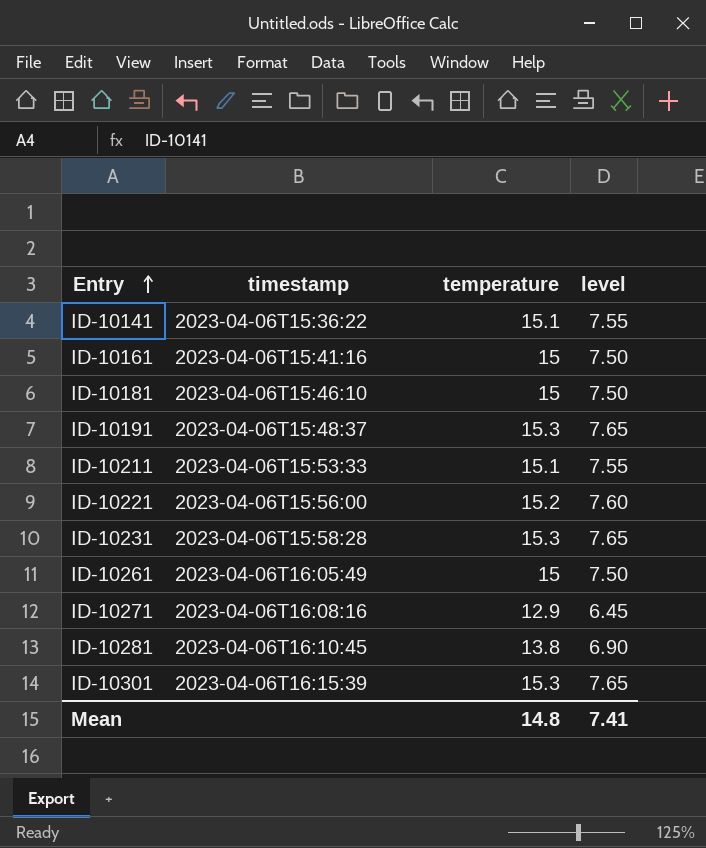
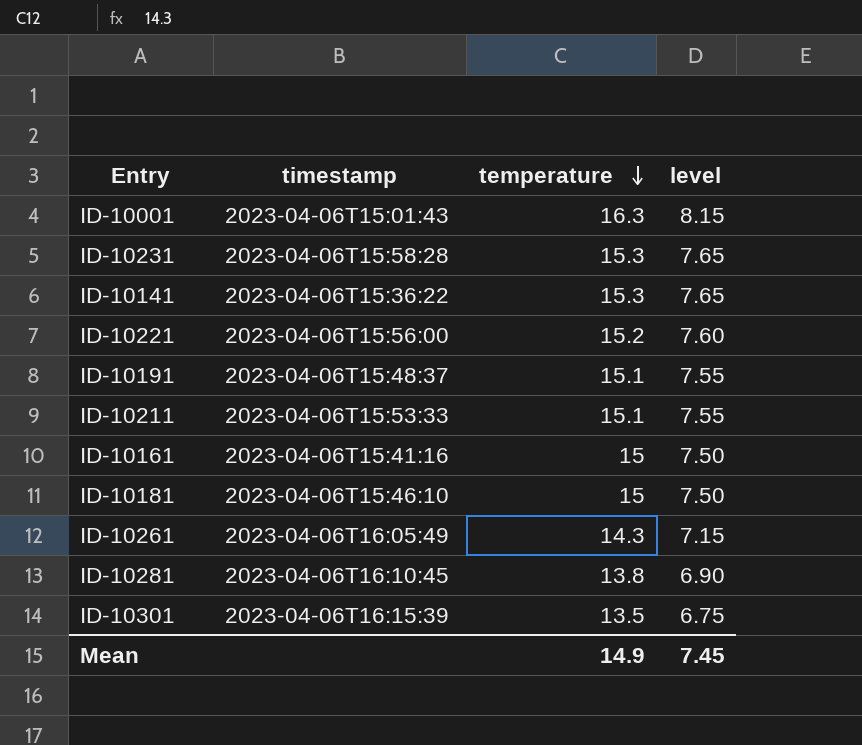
row order: Entry ascending -> temperature descending
row ID-10271: 2023-04-06T16:08:16 | 12.9 | 6.45 -> none
row ID-10001: none -> 2023-04-06T15:01:43 | 16.3 | 8.15
ID-10141 | temperature: 15.1 -> 15.3
ID-10141 | level: 7.55 -> 7.65
ID-10191 | temperature: 15.3 -> 15.1
ID-10191 | level: 7.65 -> 7.55
ID-10261 | temperature: 15 -> 14.3
ID-10261 | level: 7.50 -> 7.15
ID-10301 | temperature: 15.3 -> 13.5
ID-10301 | level: 7.65 -> 6.75
Mean | temperature: 14.8 -> 14.9
Mean | level: 7.41 -> 7.45

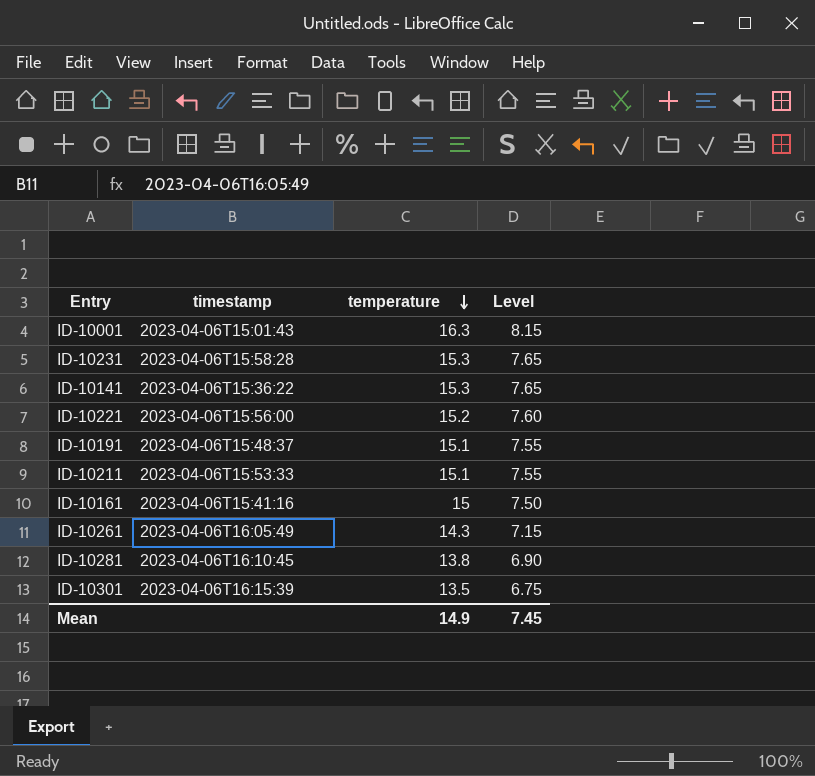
column name: level -> Level
row ID-10181: 2023-04-06T15:46:10 | 15 | 7.50 -> none

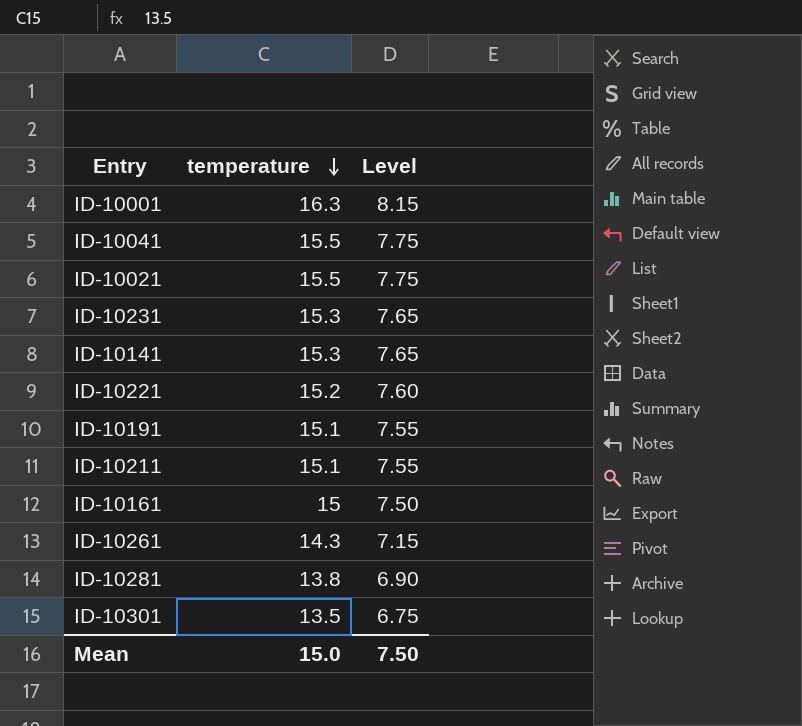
column timestamp | position: 2 -> none
row ID-10041: none -> 15.5 | 7.75
row ID-10021: none -> 15.5 | 7.75
Mean | temperature: 14.9 -> 15.0
Mean | Level: 7.45 -> 7.50

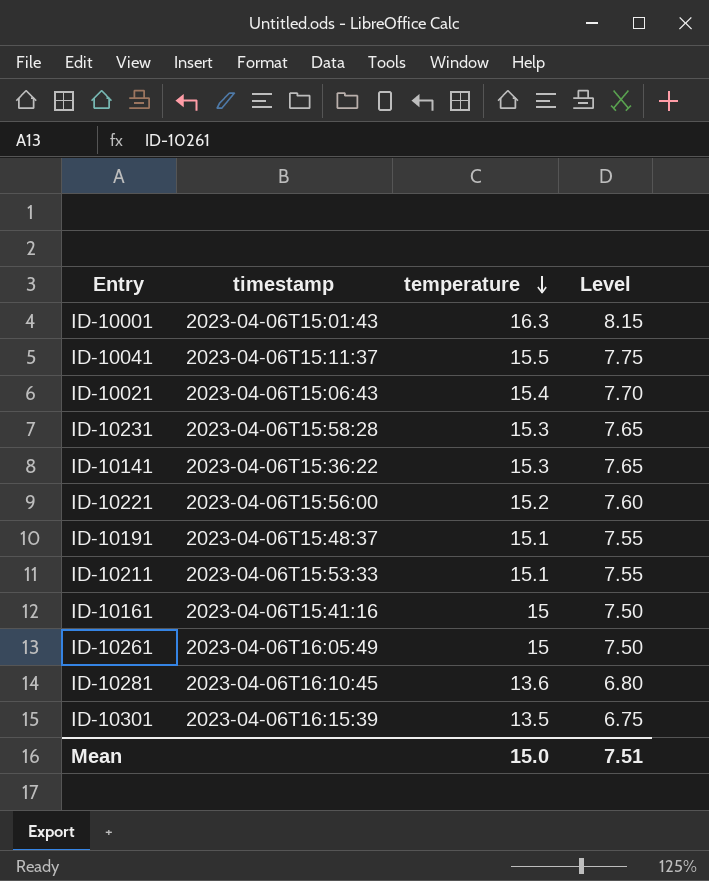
column timestamp | position: none -> 2
ID-10021 | temperature: 15.5 -> 15.4
ID-10021 | Level: 7.75 -> 7.70
ID-10261 | temperature: 14.3 -> 15
ID-10261 | Level: 7.15 -> 7.50
ID-10281 | temperature: 13.8 -> 13.6
ID-10281 | Level: 6.90 -> 6.80
Mean | Level: 7.50 -> 7.51

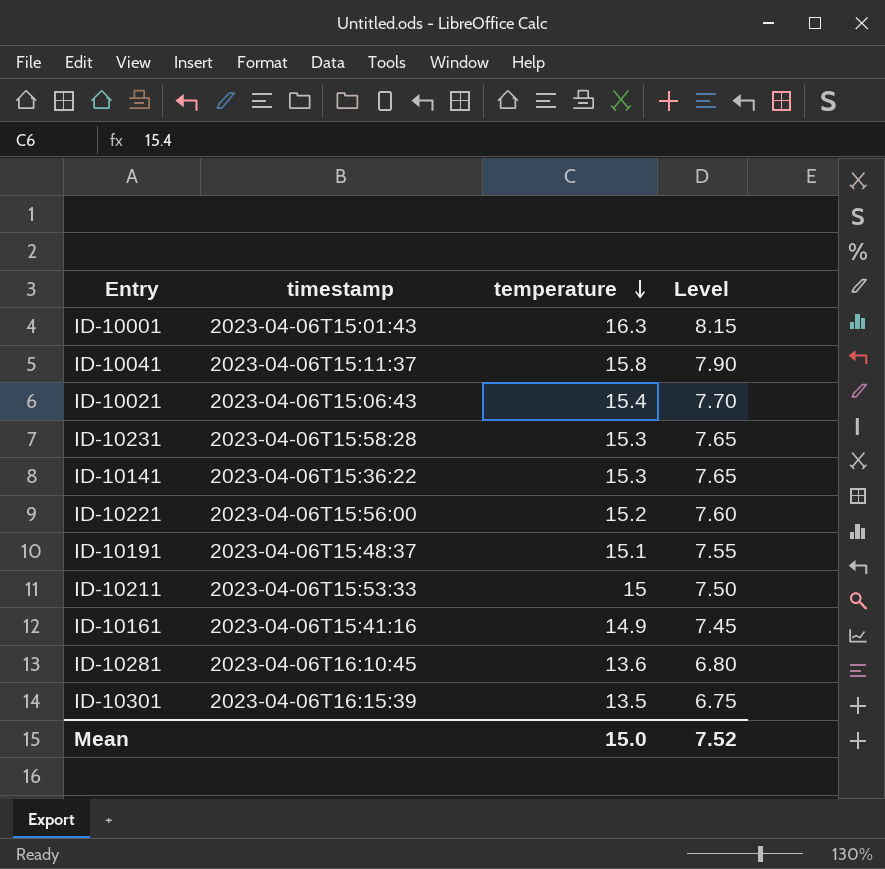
row ID-10261: 2023-04-06T16:05:49 | 15 | 7.50 -> none
ID-10041 | temperature: 15.5 -> 15.8
ID-10041 | Level: 7.75 -> 7.90
ID-10211 | temperature: 15.1 -> 15
ID-10211 | Level: 7.55 -> 7.50
ID-10161 | temperature: 15 -> 14.9
ID-10161 | Level: 7.50 -> 7.45
Mean | Level: 7.51 -> 7.52

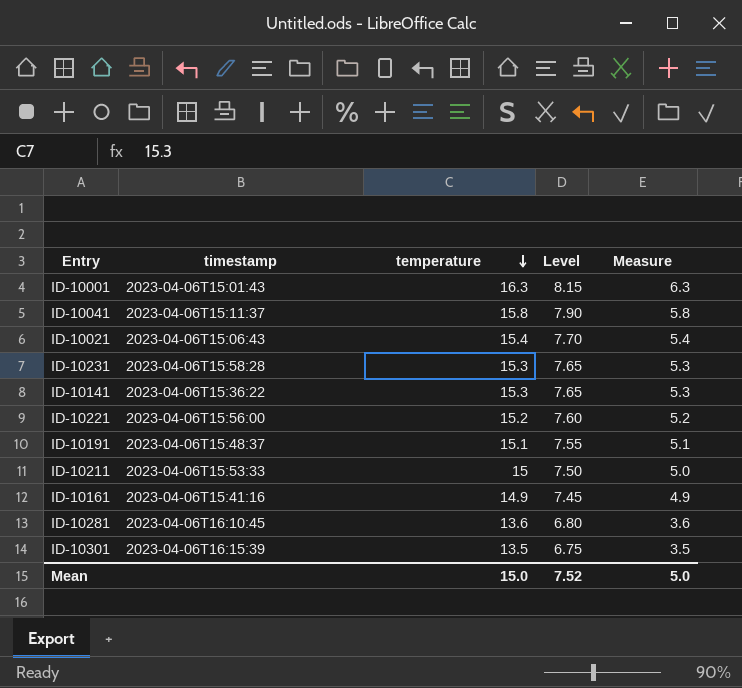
column Measure | formula: none -> [temperature] - 10

